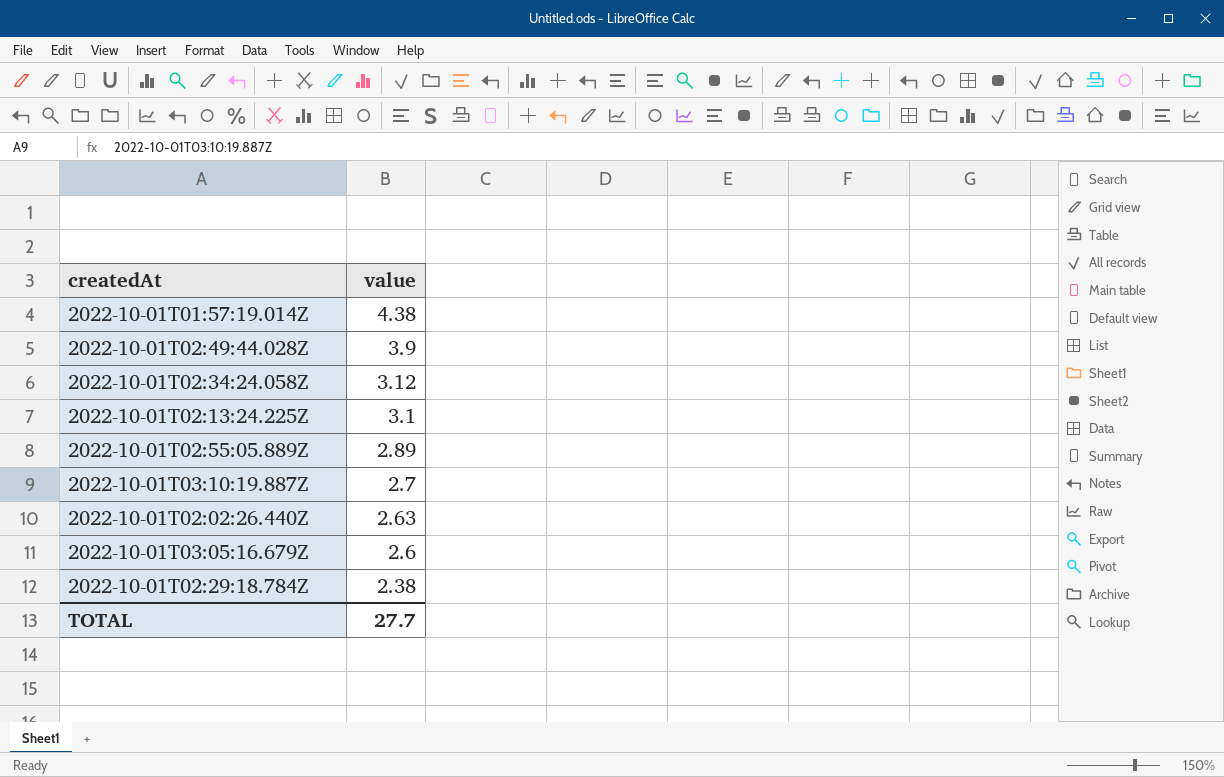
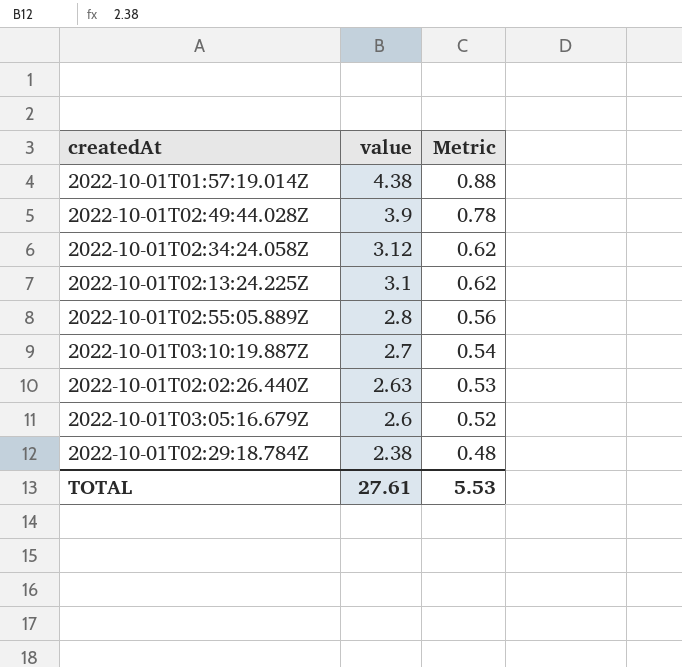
column Metric | formula: none -> [value] * 0.2
2022-10-01T02:55:05.889Z | value: 2.89 -> 2.8
TOTAL | value: 27.7 -> 27.61

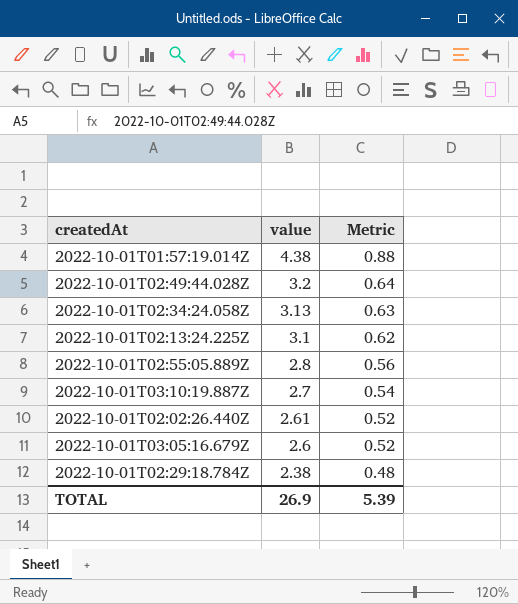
2022-10-01T02:49:44.028Z | value: 3.9 -> 3.2
2022-10-01T02:49:44.028Z | Metric: 0.78 -> 0.64
2022-10-01T02:34:24.058Z | value: 3.12 -> 3.13
2022-10-01T02:34:24.058Z | Metric: 0.62 -> 0.63
2022-10-01T02:02:26.440Z | value: 2.63 -> 2.61
2022-10-01T02:02:26.440Z | Metric: 0.53 -> 0.52
TOTAL | value: 27.61 -> 26.9
TOTAL | Metric: 5.53 -> 5.39

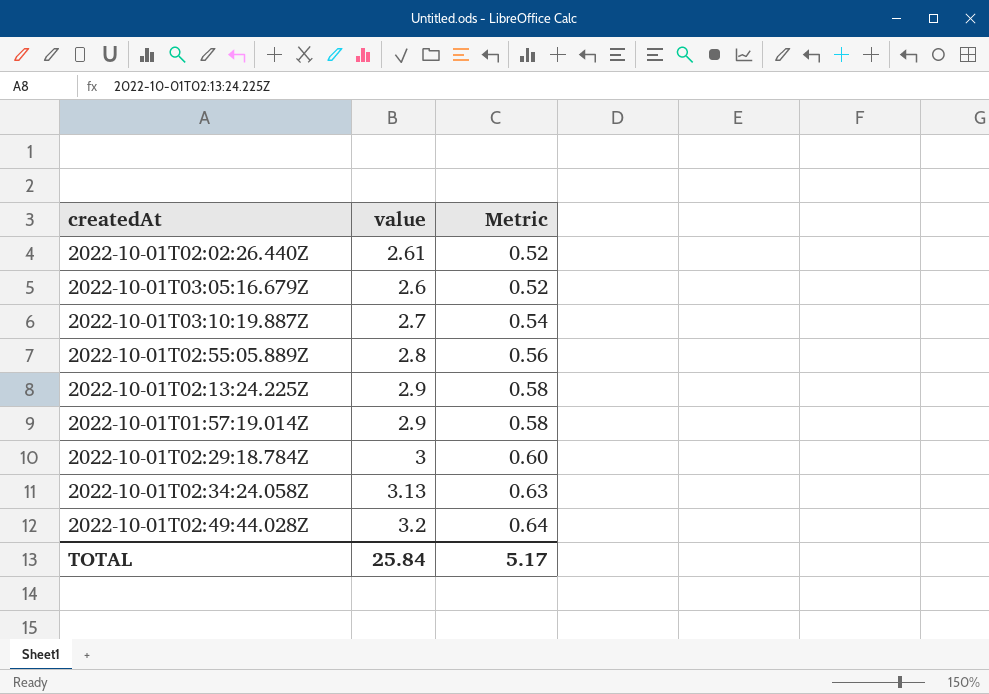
row order: value descending -> Metric ascending
2022-10-01T02:13:24.225Z | value: 3.1 -> 2.9
2022-10-01T02:13:24.225Z | Metric: 0.62 -> 0.58
2022-10-01T01:57:19.014Z | value: 4.38 -> 2.9
2022-10-01T01:57:19.014Z | Metric: 0.88 -> 0.58
2022-10-01T02:29:18.784Z | value: 2.38 -> 3
2022-10-01T02:29:18.784Z | Metric: 0.48 -> 0.60
TOTAL | value: 26.9 -> 25.84
TOTAL | Metric: 5.39 -> 5.17

